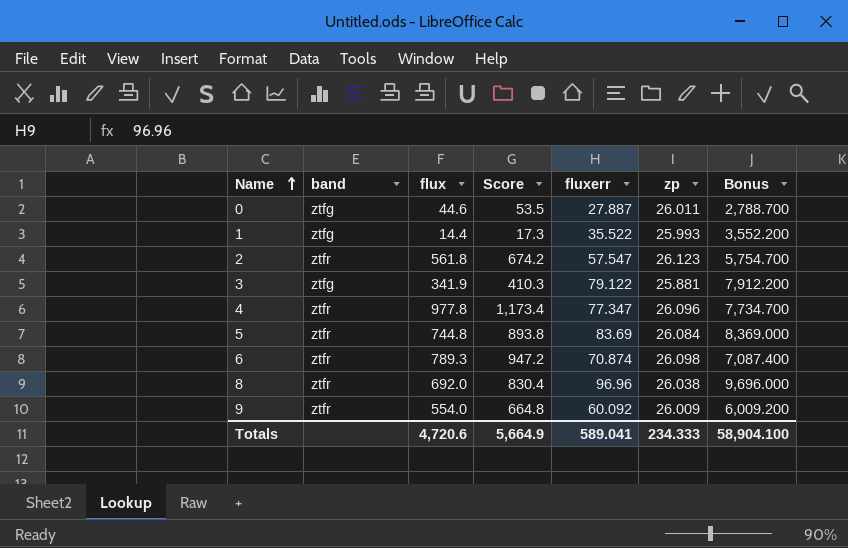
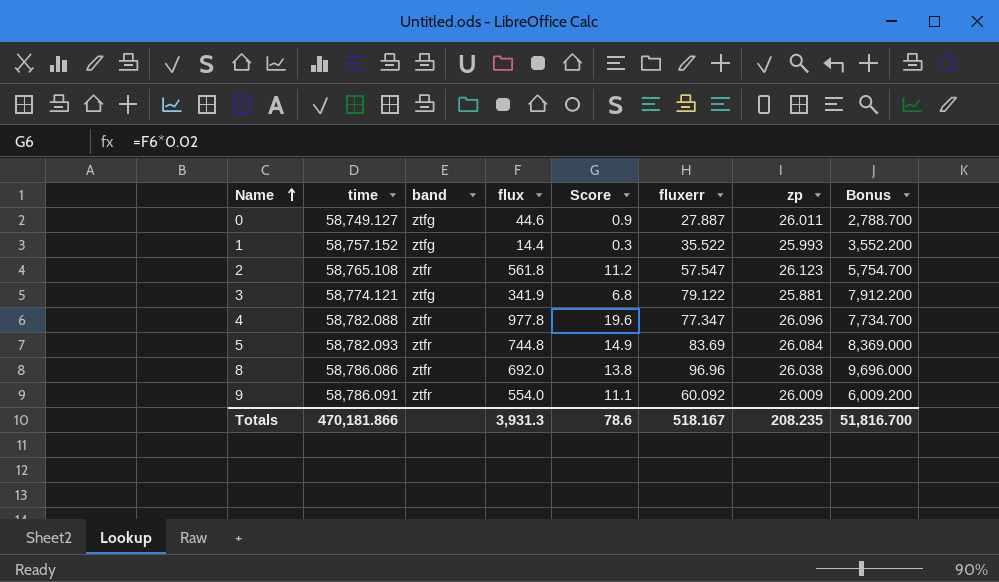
column time | position: none -> 2
column Score | formula: [flux] * 1.2 -> [flux] * 0.02
row 6: ztfr | 789.3 | 947.2 | 70.874 | 26.098 | 7,087.400 -> none
Totals | flux: 4,720.6 -> 3,931.3
Totals | Score: 5,664.9 -> 78.6
Totals | fluxerr: 589.041 -> 518.167
Totals | zp: 234.333 -> 208.235
Totals | Bonus: 58,904.100 -> 51,816.700

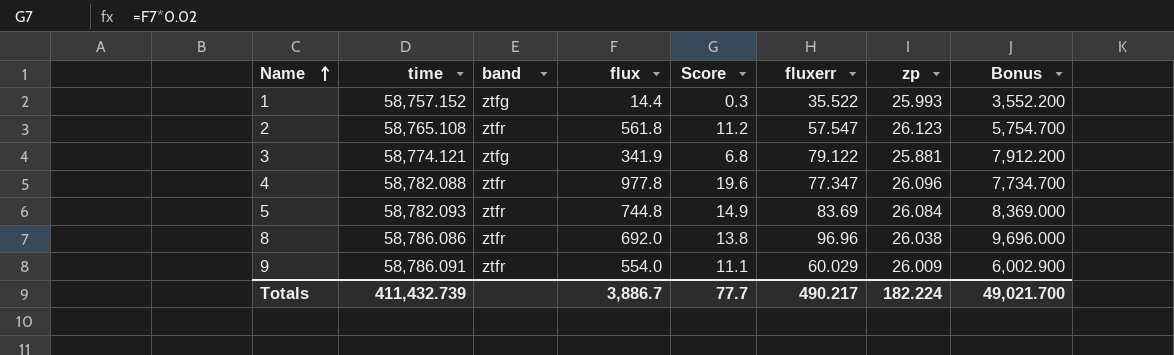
row 0: 58,749.127 | ztfg | 44.6 | 0.9 | 27.887 | 26.011 | 2,788.700 -> none
9 | fluxerr: 60.092 -> 60.029
9 | Bonus: 6,009.200 -> 6,002.900
Totals | time: 470,181.866 -> 411,432.739
Totals | flux: 3,931.3 -> 3,886.7
Totals | Score: 78.6 -> 77.7
Totals | fluxerr: 518.167 -> 490.217
Totals | zp: 208.235 -> 182.224
Totals | Bonus: 51,816.700 -> 49,021.700

